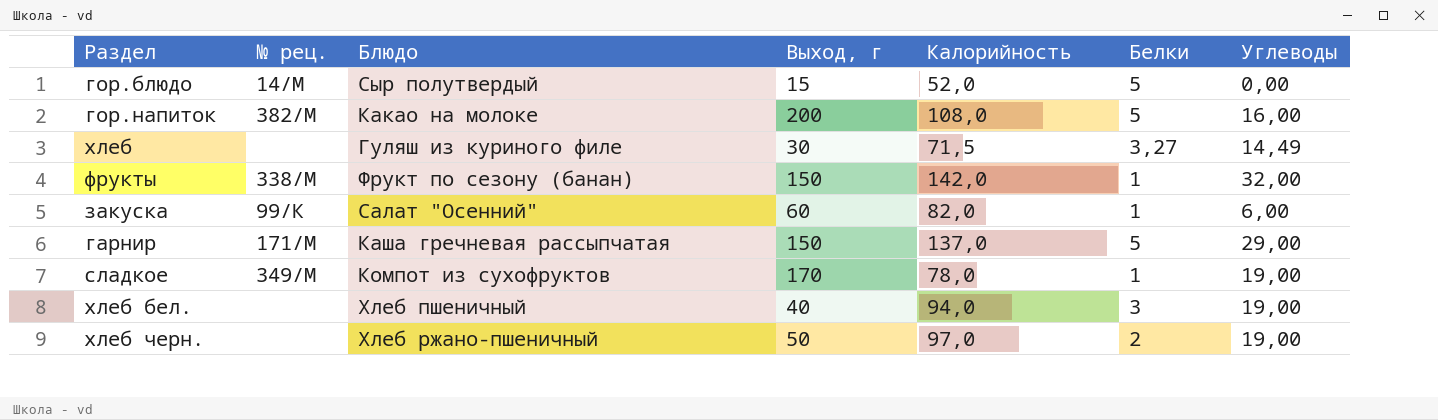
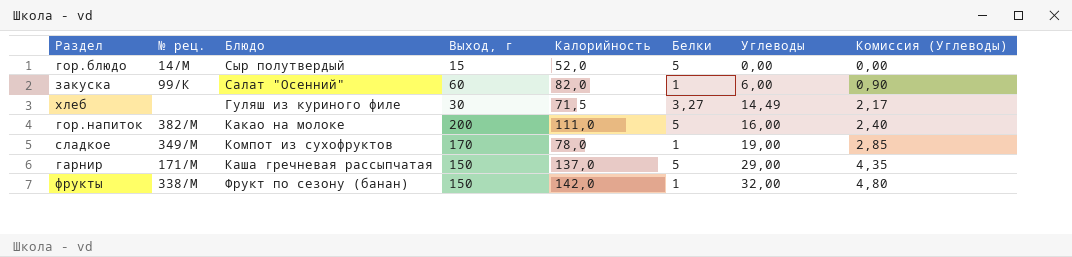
row order: none -> Углеводы ascending
column Комиссия (Углеводы) | formula: none -> [Углеводы] * 0,15
row хлеб бел.: none | Хлеб пшеничный | 40 | 94,0 | 3 | 19,00 -> none
row хлеб черн.: none | Хлеб ржано-пшеничный | 50 | 97,0 | 2 | 19,00 -> none
гор.напиток | Калорийность: 108,0 -> 111,0

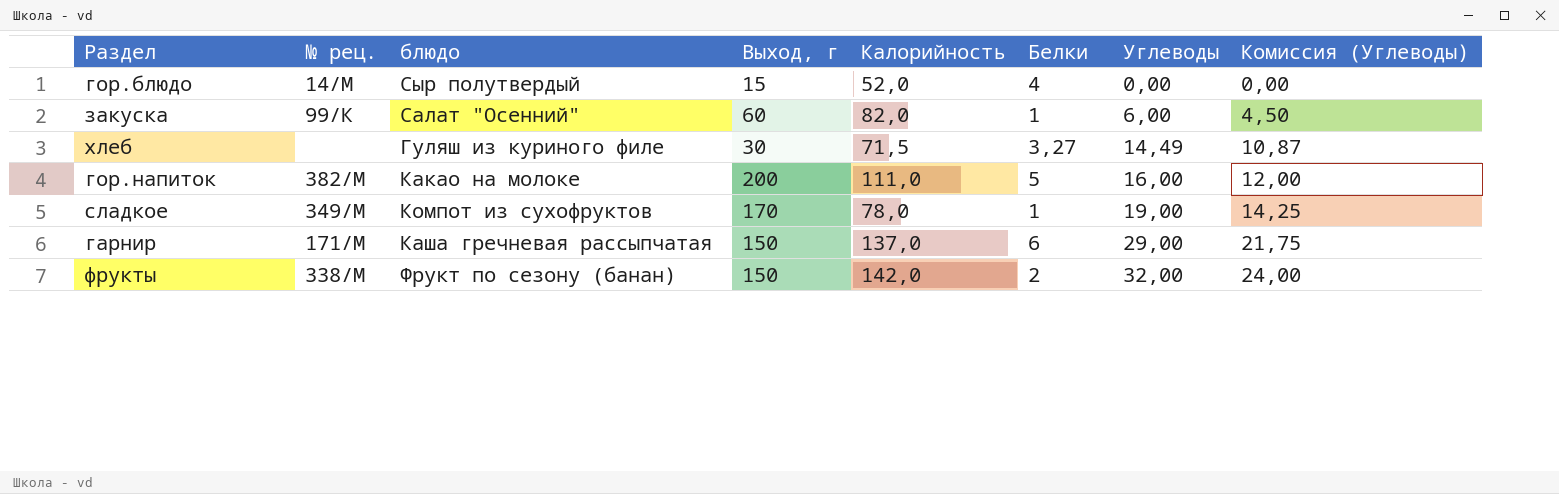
column name: Блюдо -> блюдо
column Комиссия (Углеводы) | formula: [Углеводы] * 0,15 -> [Углеводы] * 0,75
гор.блюдо | Белки: 5 -> 4
гарнир | Белки: 5 -> 6
фрукты | Белки: 1 -> 2

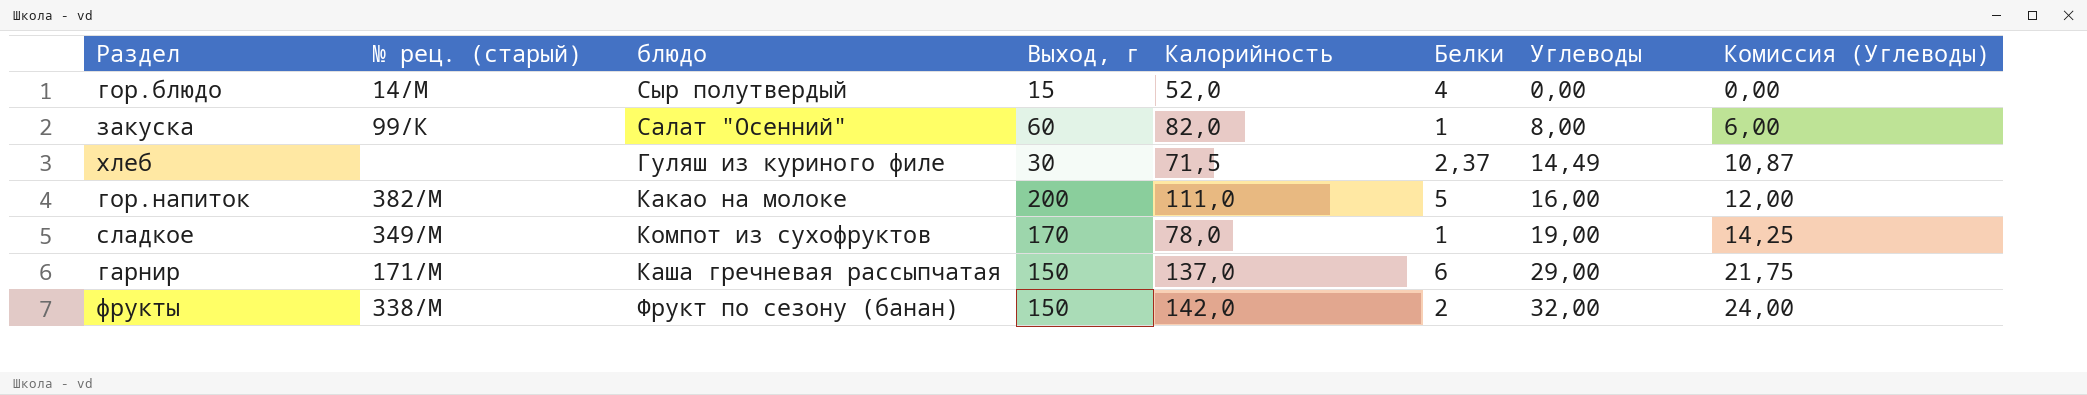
column name: № рец. -> № рец. (старый)
закуска | Углеводы: 6,00 -> 8,00
закуска | Комиссия (Углеводы): 4,50 -> 6,00
хлеб | Белки: 3,27 -> 2,37

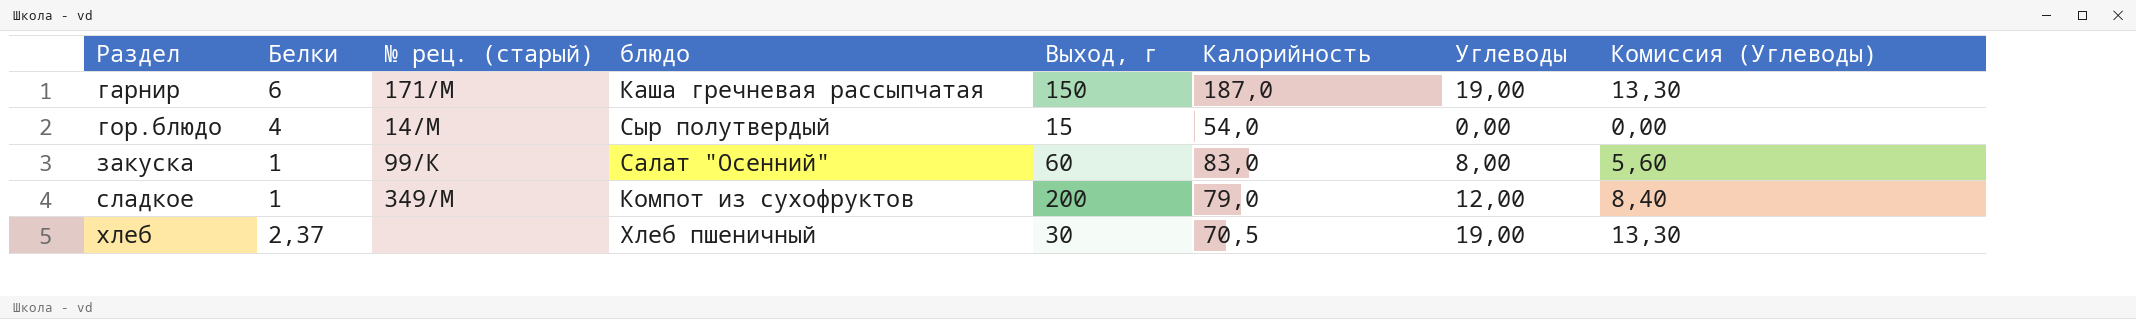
row order: Углеводы ascending -> Раздел ascending
column Белки | position: 6 -> 2
column Комиссия (Углеводы) | formula: [Углеводы] * 0,75 -> [Углеводы] * 0,7
row гор.напиток: 382/М | Какао на молоке | 200 | 111,0 | 5 | 16,00 | 12,00 -> none
row фрукты: 338/М | Фрукт по сезону (банан) | 150 | 142,0 | 2 | 32,00 | 24,00 -> none
гарнир | Калорийность: 137,0 -> 187,0
гарнир | Углеводы: 29,00 -> 19,00
гор.блюдо | Калорийность: 52,0 -> 54,0
закуска | Калорийность: 82,0 -> 83,0
сладкое | Выход, г: 170 -> 200
сладкое | Калорийность: 78,0 -> 79,0
сладкое | Углеводы: 19,00 -> 12,00
хлеб | блюдо: Гуляш из куриного филе -> Хлеб пшеничный
хлеб | Калорийность: 71,5 -> 70,5
хлеб | Углеводы: 14,49 -> 19,00

